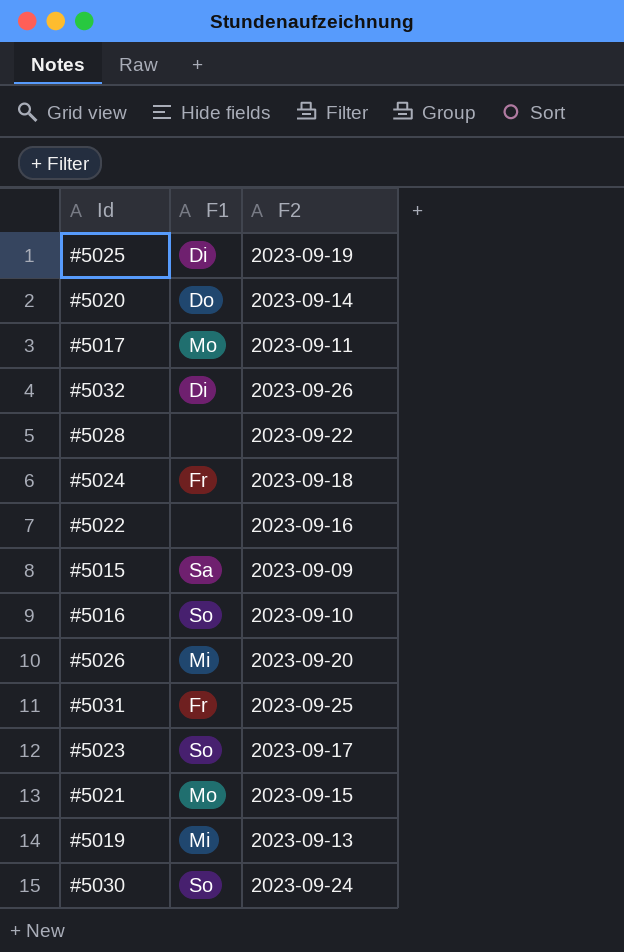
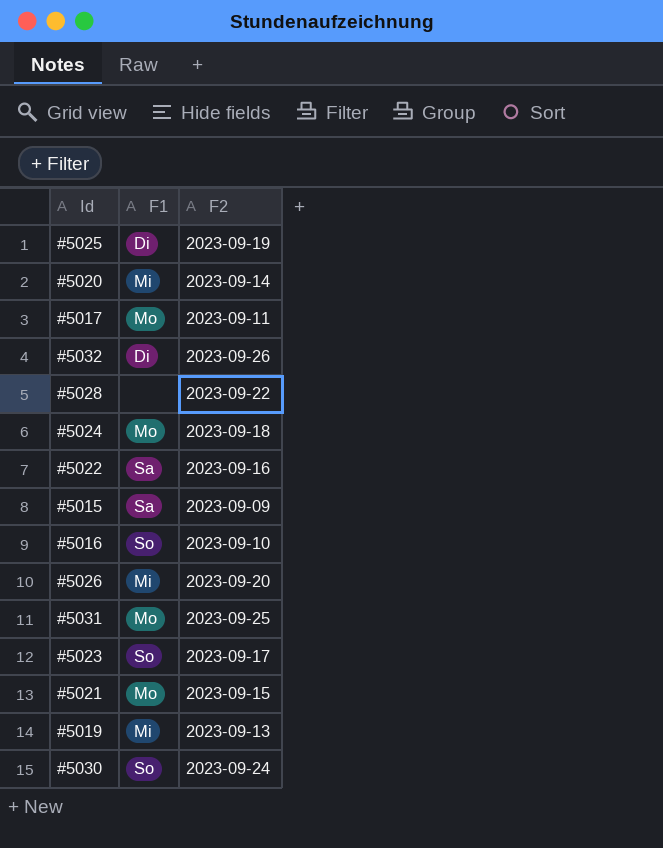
#5020 | F1: Do -> Mi
#5024 | F1: Fr -> Mo
#5022 | F1: none -> Sa
#5031 | F1: Fr -> Mo

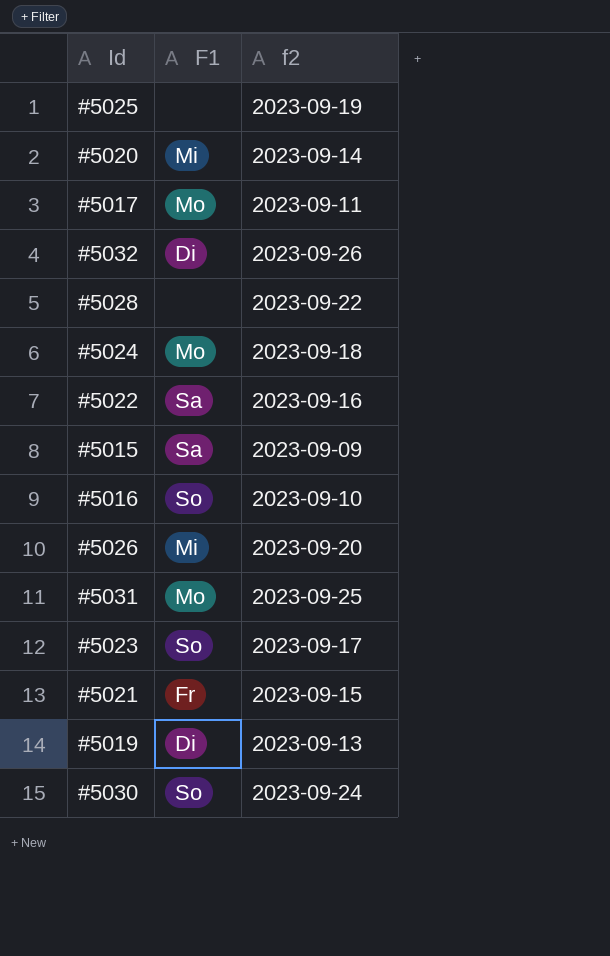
column name: F2 -> f2
#5025 | F1: Di -> none
#5021 | F1: Mo -> Fr
#5019 | F1: Mi -> Di

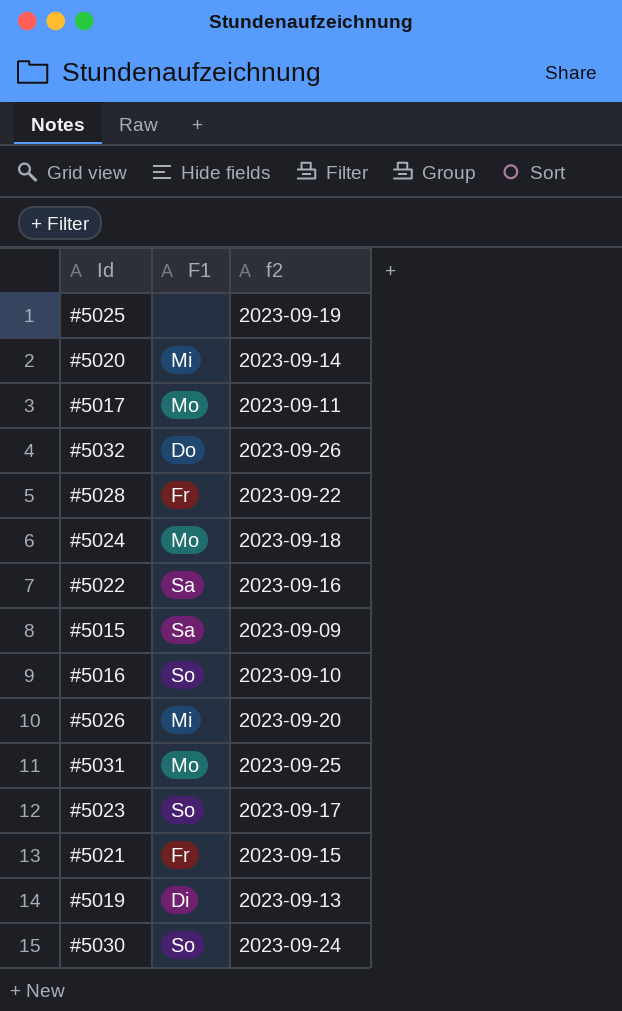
#5032 | F1: Di -> Do
#5028 | F1: none -> Fr

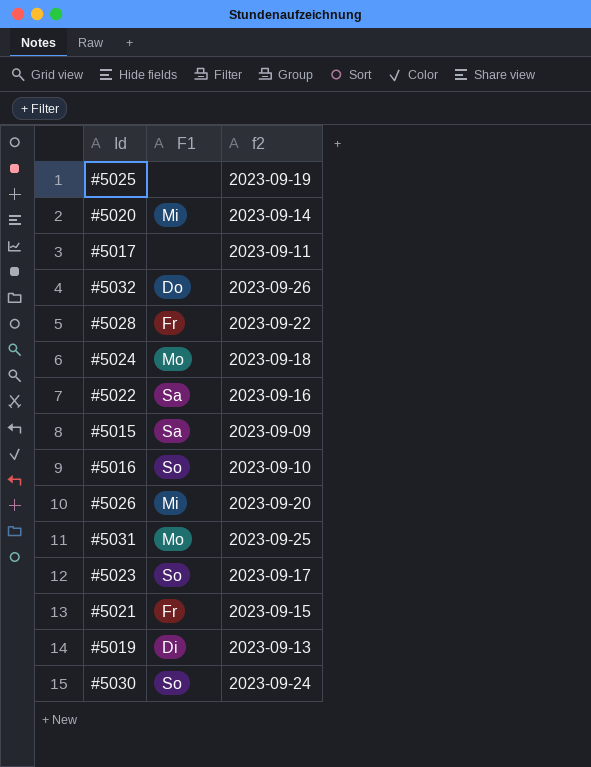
#5017 | F1: Mo -> none

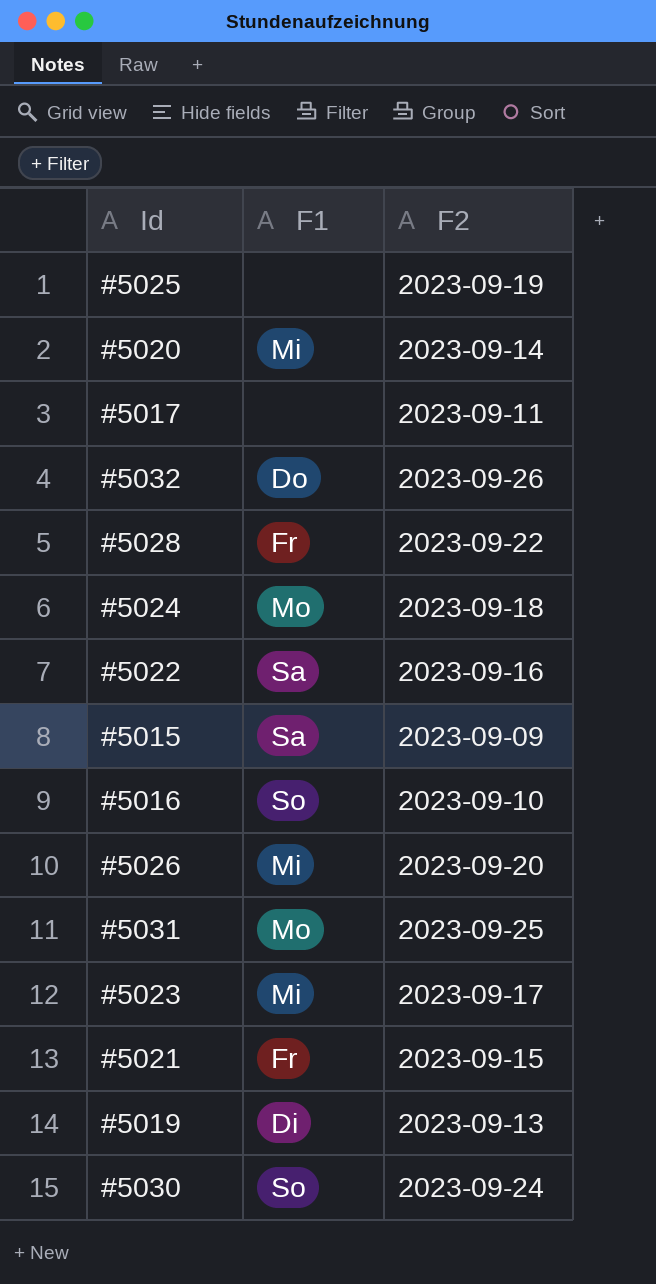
column name: f2 -> F2
#5023 | F1: So -> Mi

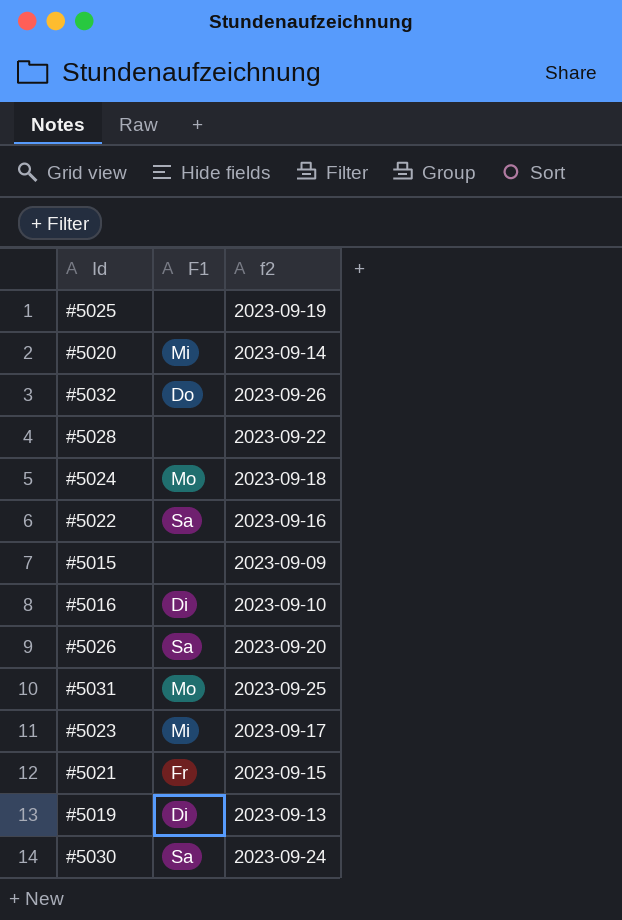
column name: F2 -> f2
row #5017: none | 2023-09-11 -> none
#5028 | F1: Fr -> none
#5015 | F1: Sa -> none
#5016 | F1: So -> Di
#5026 | F1: Mi -> Sa
#5030 | F1: So -> Sa

